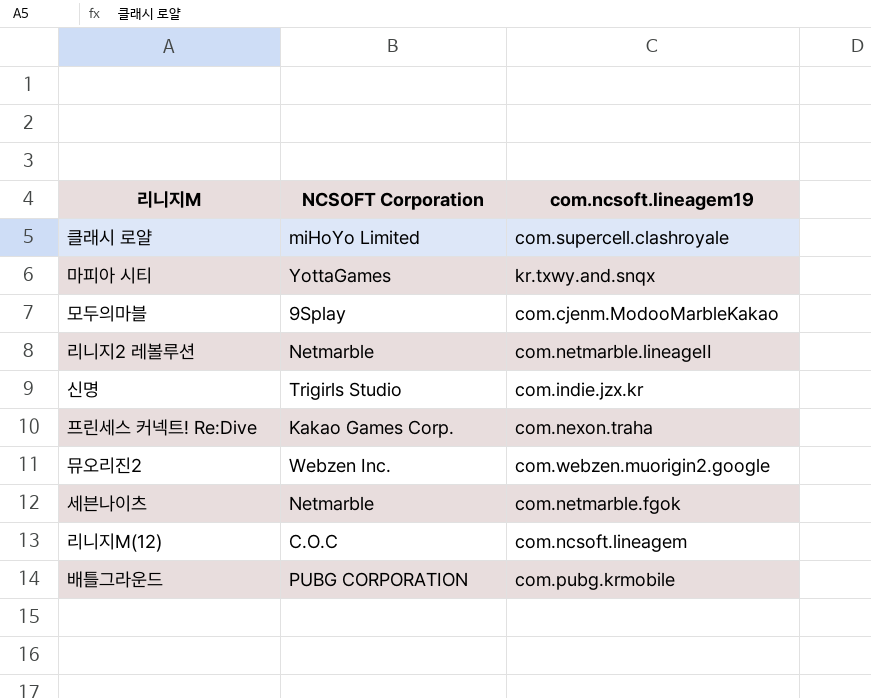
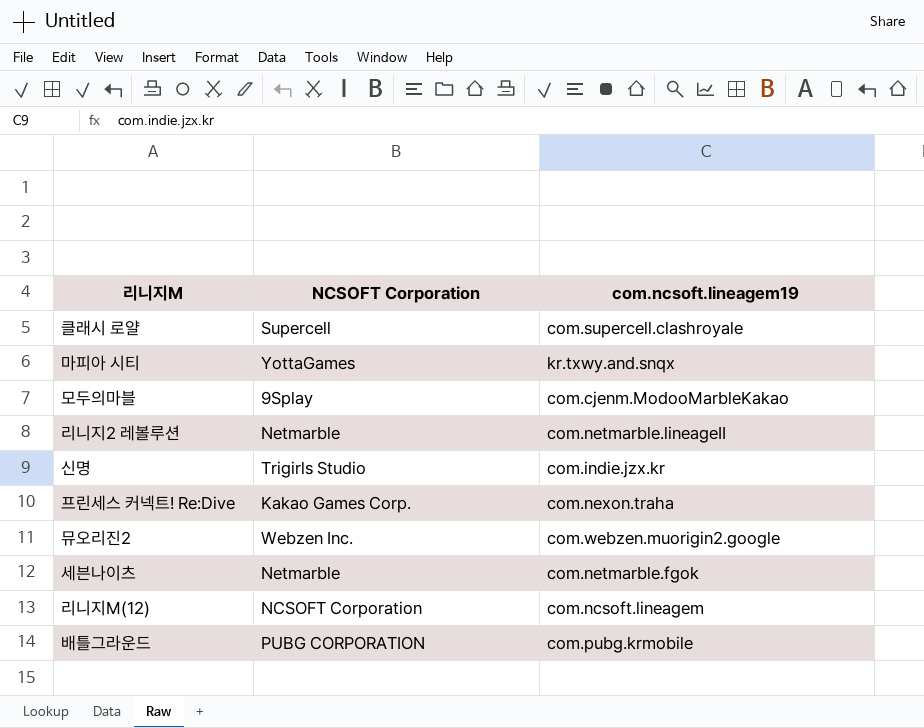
클래시 로얄 | NCSOFT Corporation: miHoYo Limited -> Supercell
리니지M(12) | NCSOFT Corporation: C.O.C -> NCSOFT Corporation

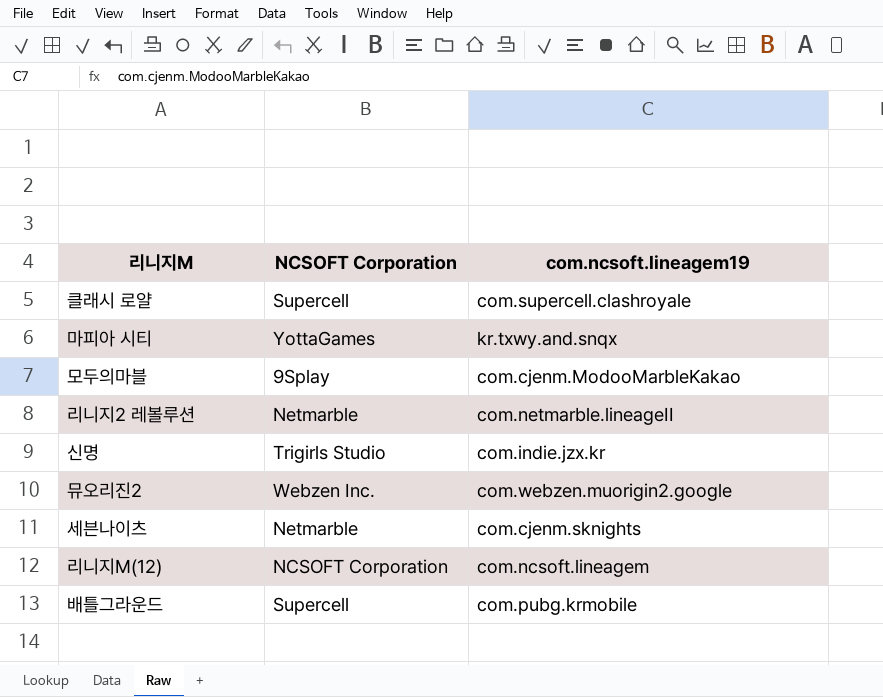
row 프린세스 커넥트! Re:Dive: Kakao Games Corp. | com.nexon.traha -> none
세븐나이츠 | com.ncsoft.lineagem19: com.netmarble.fgok -> com.cjenm.sknights
배틀그라운드 | NCSOFT Corporation: PUBG CORPORATION -> Supercell

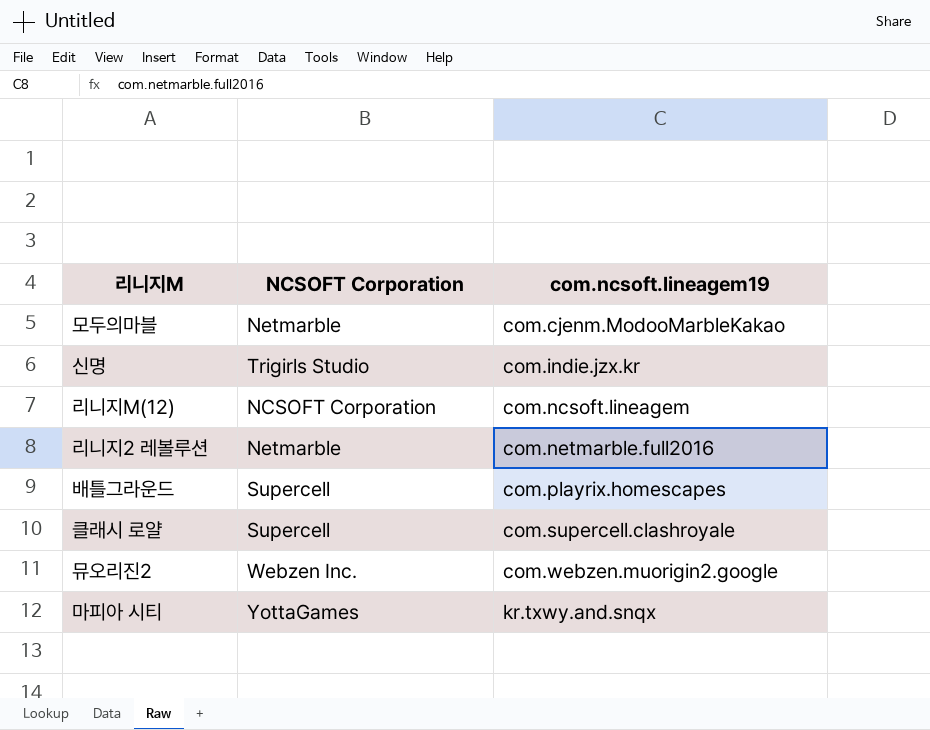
row order: none -> com.ncsoft.lineagem19 ascending
row 세븐나이츠: Netmarble | com.cjenm.sknights -> none
모두의마블 | NCSOFT Corporation: 9Splay -> Netmarble
리니지2 레볼루션 | com.ncsoft.lineagem19: com.netmarble.lineageII -> com.netmarble.full2016
배틀그라운드 | com.ncsoft.lineagem19: com.pubg.krmobile -> com.playrix.homescapes

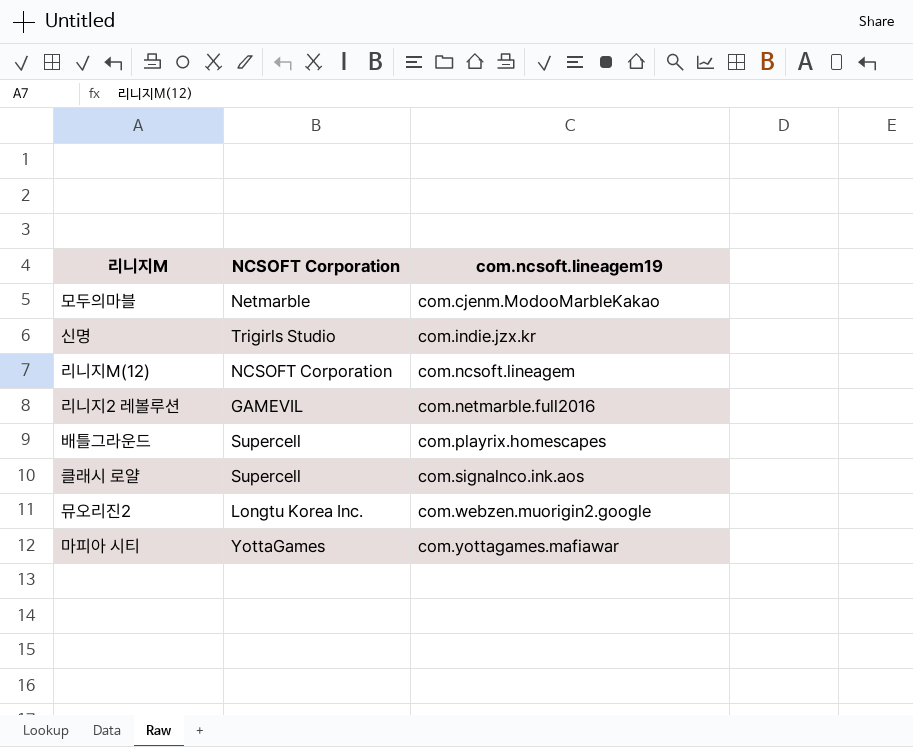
리니지2 레볼루션 | NCSOFT Corporation: Netmarble -> GAMEVIL
클래시 로얄 | com.ncsoft.lineagem19: com.supercell.clashroyale -> com.signalnco.ink.aos
뮤오리진2 | NCSOFT Corporation: Webzen Inc. -> Longtu Korea Inc.
마피아 시티 | com.ncsoft.lineagem19: kr.txwy.and.snqx -> com.yottagames.mafiawar

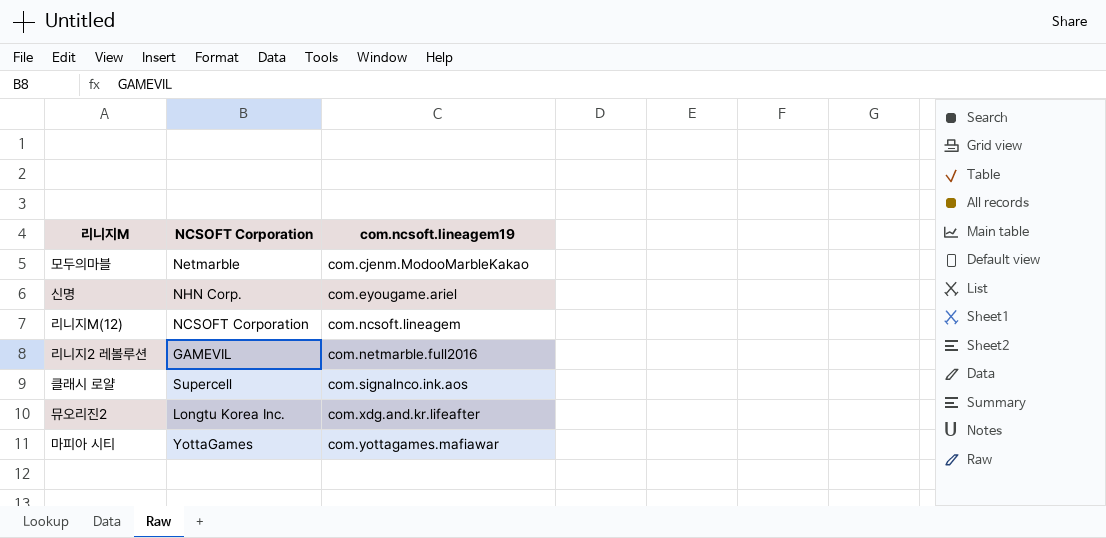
row 배틀그라운드: Supercell | com.playrix.homescapes -> none
신명 | NCSOFT Corporation: Trigirls Studio -> NHN Corp.
신명 | com.ncsoft.lineagem19: com.indie.jzx.kr -> com.eyougame.ariel
뮤오리진2 | com.ncsoft.lineagem19: com.webzen.muorigin2.google -> com.xdg.and.kr.lifeafter

